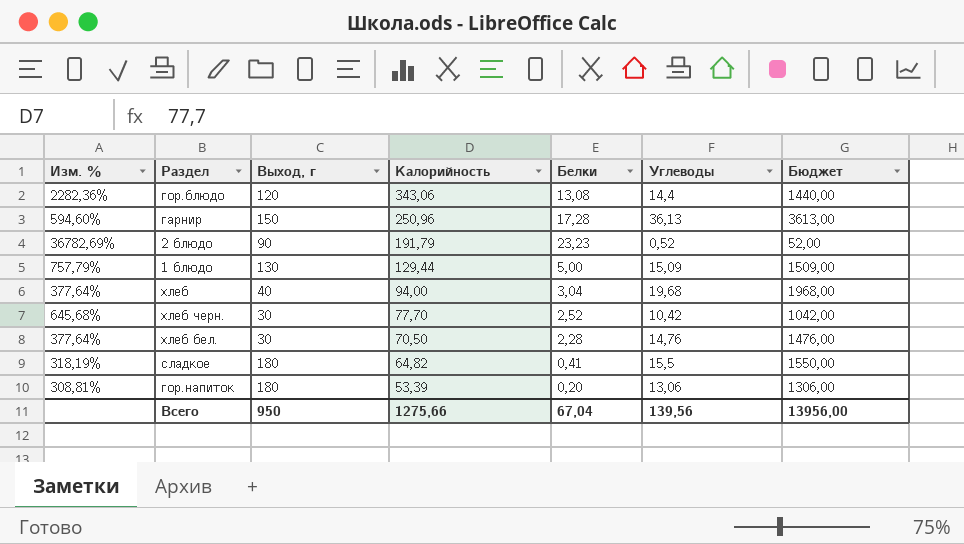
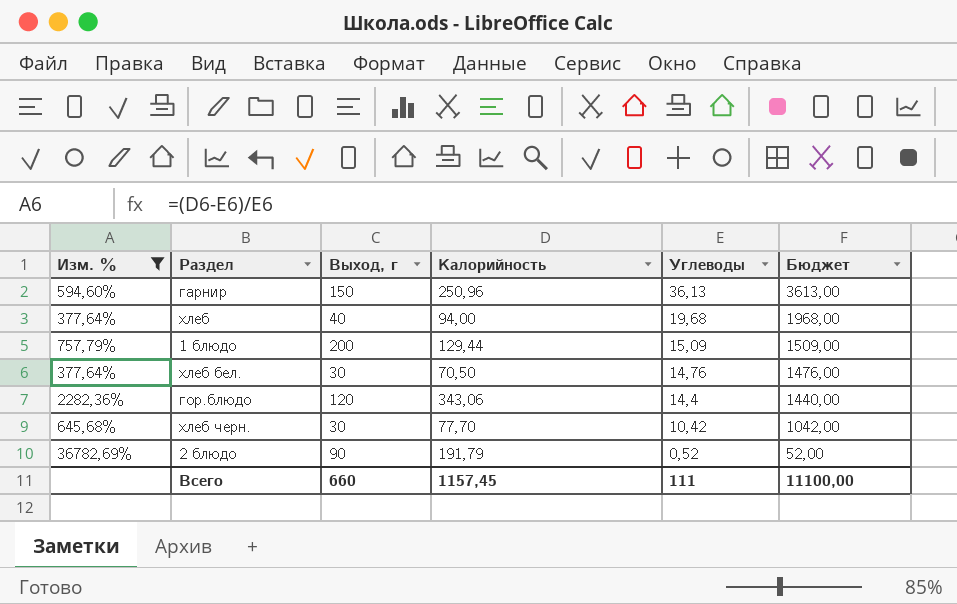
filter: none -> Изм. % >= 377,64%
row order: Калорийность descending -> Углеводы descending
column Белки | position: 5 -> none
1 блюдо | Выход, г: 130 -> 200
Всего | Выход, г: 950 -> 660
Всего | Калорийность: 1275,66 -> 1157,45
Всего | Углеводы: 139,56 -> 111
Всего | Бюджет: 13956,00 -> 11100,00

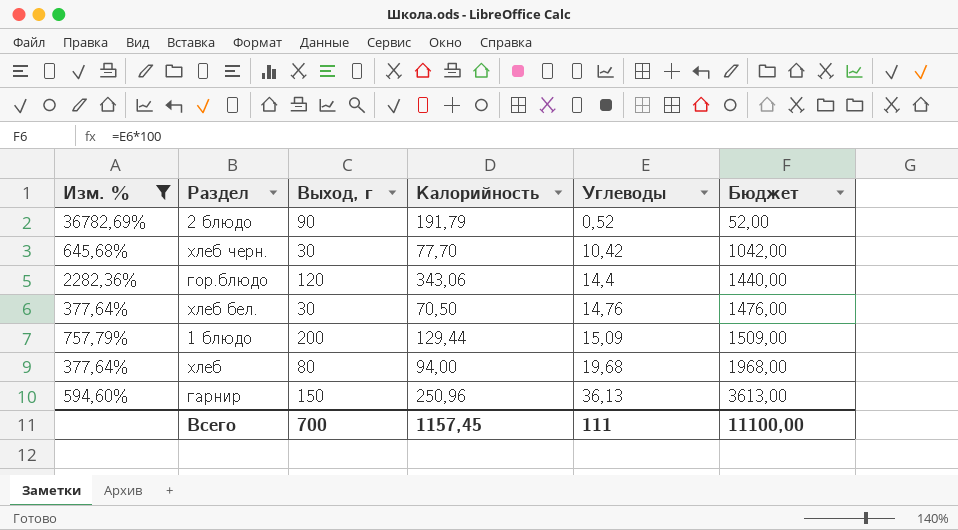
row order: Углеводы descending -> Углеводы ascending
хлеб | Выход, г: 40 -> 80
Всего | Выход, г: 660 -> 700

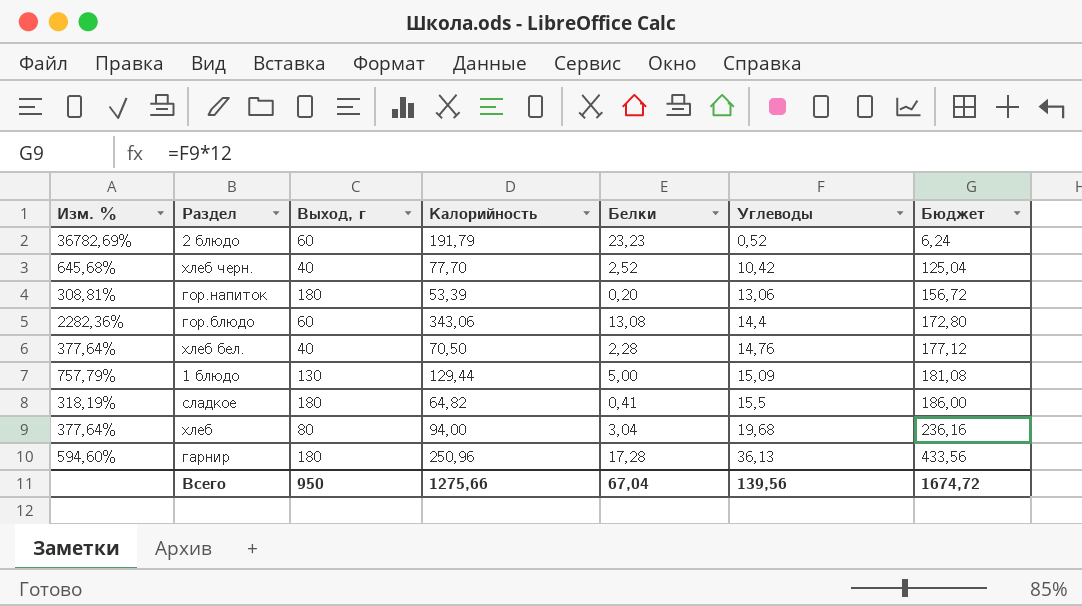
filter: Изм. % >= 377,64% -> none
column Белки | position: none -> 5
column Бюджет | formula: [Углеводы] * 100 -> [Углеводы] * 12
2 блюдо | Выход, г: 90 -> 60
хлеб черн. | Выход, г: 30 -> 40
гор.блюдо | Выход, г: 120 -> 60
хлеб бел. | Выход, г: 30 -> 40
1 блюдо | Выход, г: 200 -> 130
гарнир | Выход, г: 150 -> 180
Всего | Выход, г: 700 -> 950
Всего | Калорийность: 1157,45 -> 1275,66
Всего | Углеводы: 111 -> 139,56
Всего | Бюджет: 11100,00 -> 1674,72

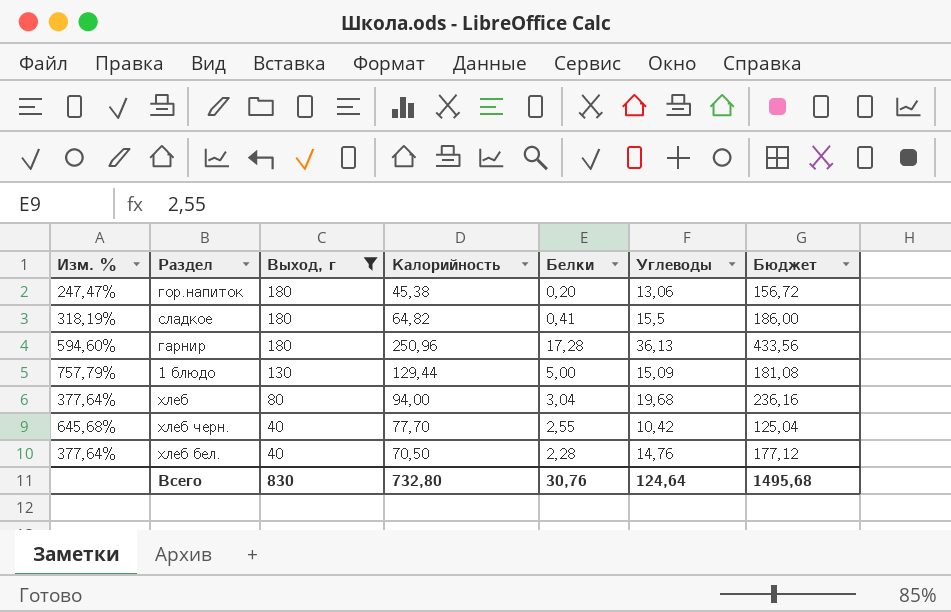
filter: none -> Выход, г != 60
row order: Углеводы ascending -> Выход, г descending
гор.напиток | Изм. %: 308,81% -> 247,47%
гор.напиток | Калорийность: 53,39 -> 45,38
хлеб черн. | Белки: 2,52 -> 2,55
Всего | Выход, г: 950 -> 830
Всего | Калорийность: 1275,66 -> 732,80
Всего | Белки: 67,04 -> 30,76
Всего | Углеводы: 139,56 -> 124,64
Всего | Бюджет: 1674,72 -> 1495,68

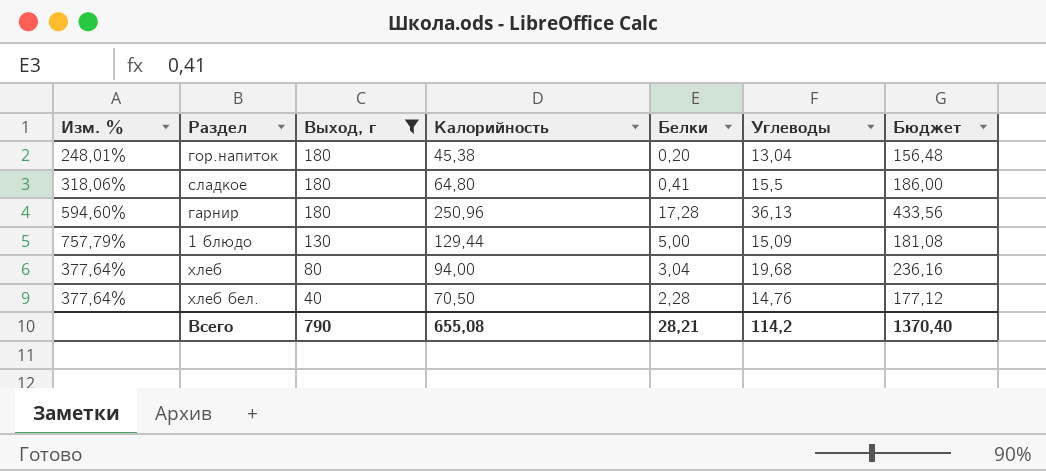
row хлеб черн.: 645,68% | 40 | 77,70 | 2,55 | 10,42 | 125,04 -> none
гор.напиток | Изм. %: 247,47% -> 248,01%
гор.напиток | Углеводы: 13,06 -> 13,04
гор.напиток | Бюджет: 156,72 -> 156,48
сладкое | Изм. %: 318,19% -> 318,06%
сладкое | Калорийность: 64,82 -> 64,80
Всего | Выход, г: 830 -> 790
Всего | Калорийность: 732,80 -> 655,08
Всего | Белки: 30,76 -> 28,21
Всего | Углеводы: 124,64 -> 114,2
Всего | Бюджет: 1495,68 -> 1370,40

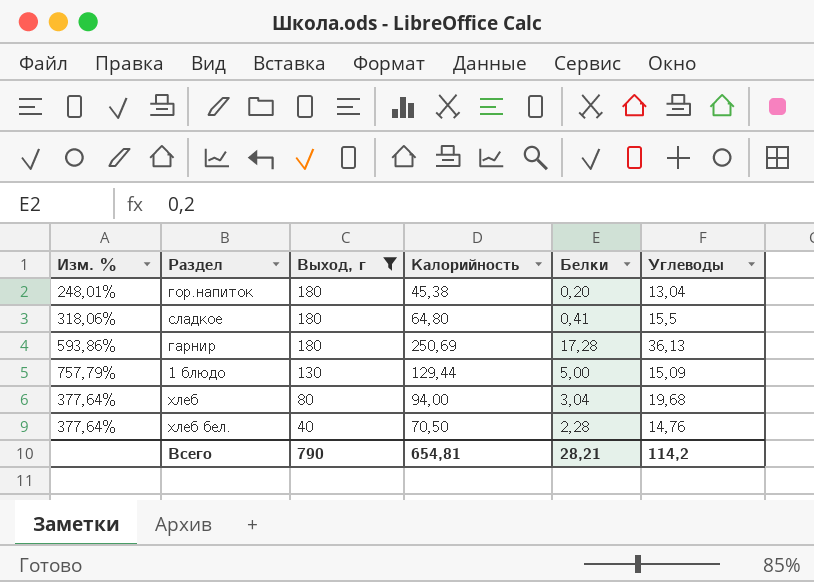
column Бюджет | formula: [Углеводы] * 12 -> none
гарнир | Изм. %: 594,60% -> 593,86%
гарнир | Калорийность: 250,96 -> 250,69
Всего | Калорийность: 655,08 -> 654,81

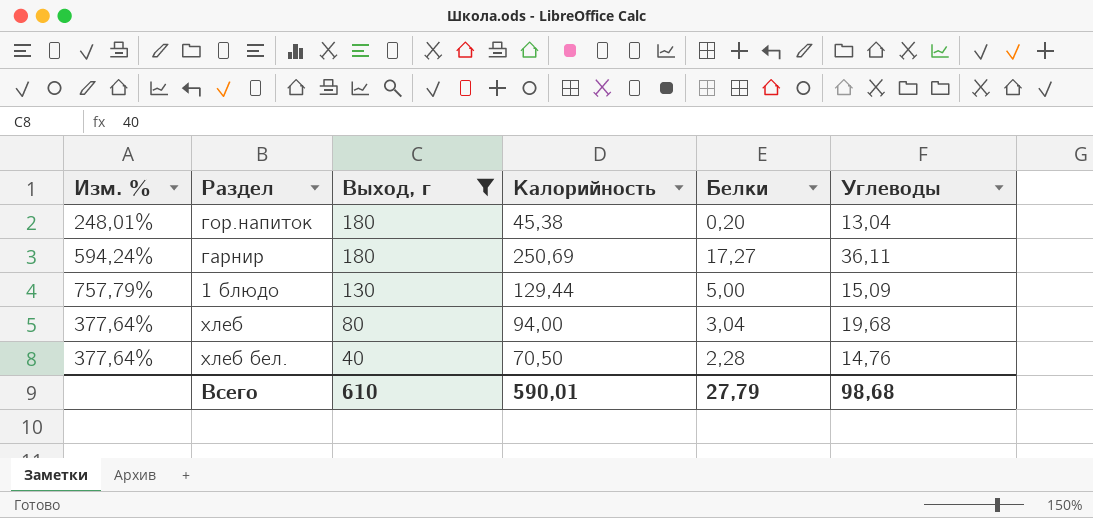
row сладкое: 318,06% | 180 | 64,80 | 0,41 | 15,5 -> none
гарнир | Изм. %: 593,86% -> 594,24%
гарнир | Белки: 17,28 -> 17,27
гарнир | Углеводы: 36,13 -> 36,11
Всего | Выход, г: 790 -> 610
Всего | Калорийность: 654,81 -> 590,01
Всего | Белки: 28,21 -> 27,79
Всего | Углеводы: 114,2 -> 98,68

